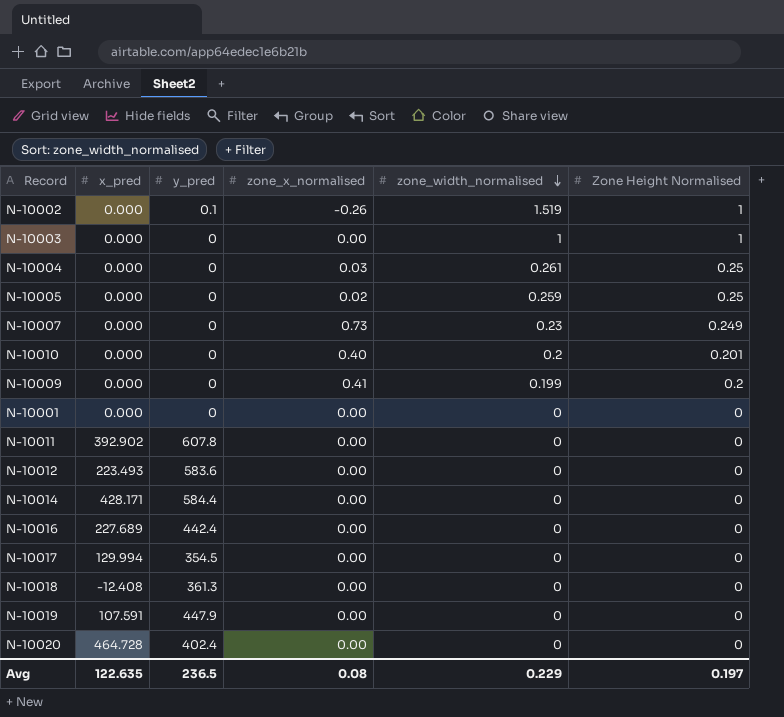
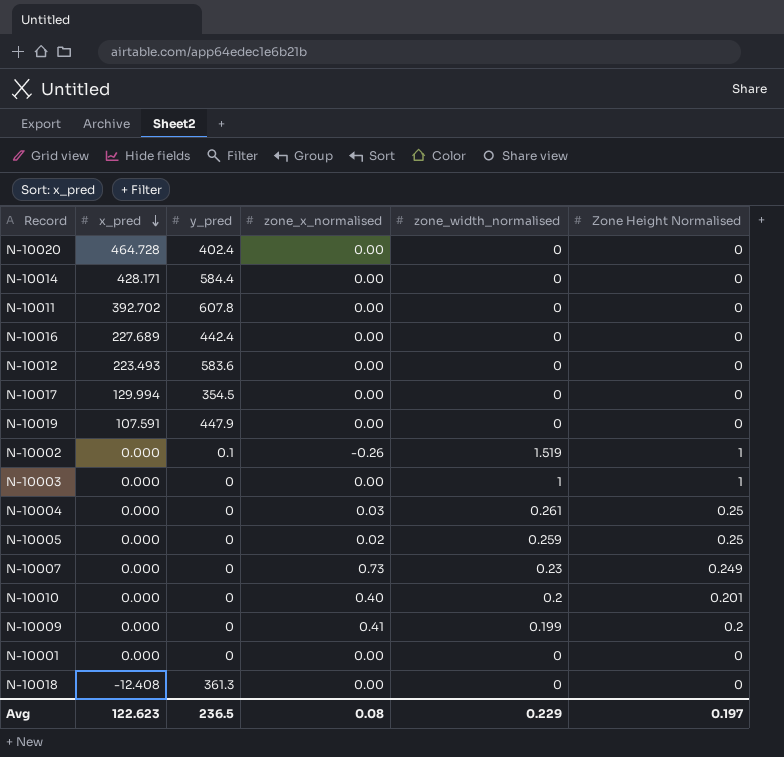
row order: zone_width_normalised descending -> x_pred descending
N-10011 | x_pred: 392.902 -> 392.702
Avg | x_pred: 122.635 -> 122.623

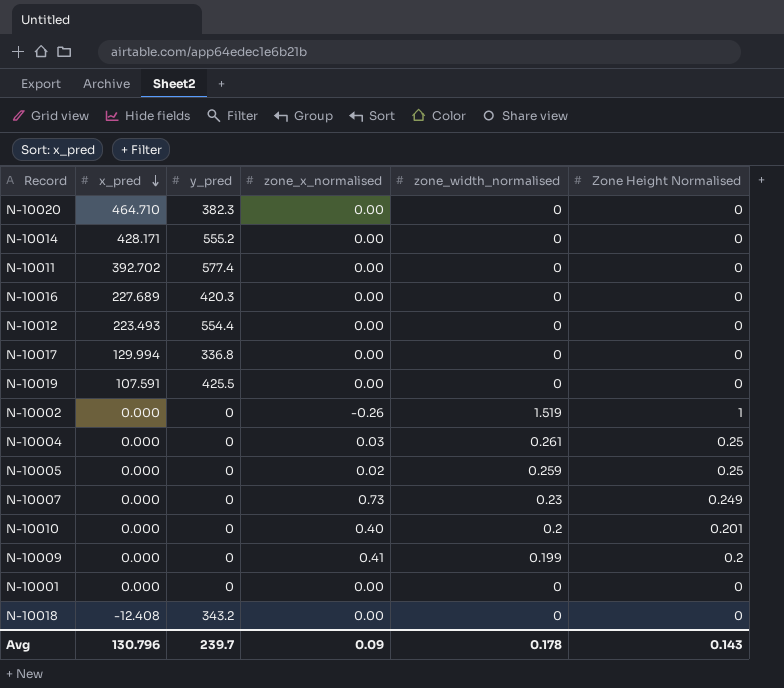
row N-10003: 0.000 | 0 | 0.00 | 1 | 1 -> none
N-10020 | x_pred: 464.728 -> 464.710
N-10020 | y_pred: 402.4 -> 382.3
N-10014 | y_pred: 584.4 -> 555.2
N-10011 | y_pred: 607.8 -> 577.4
N-10016 | y_pred: 442.4 -> 420.3
N-10012 | y_pred: 583.6 -> 554.4
N-10017 | y_pred: 354.5 -> 336.8
N-10019 | y_pred: 447.9 -> 425.5
N-10002 | y_pred: 0.1 -> 0
N-10018 | y_pred: 361.3 -> 343.2
Avg | x_pred: 122.623 -> 130.796
Avg | y_pred: 236.5 -> 239.7
Avg | zone_x_normalised: 0.08 -> 0.09
Avg | zone_width_normalised: 0.229 -> 0.178
Avg | Zone Height Normalised: 0.197 -> 0.143

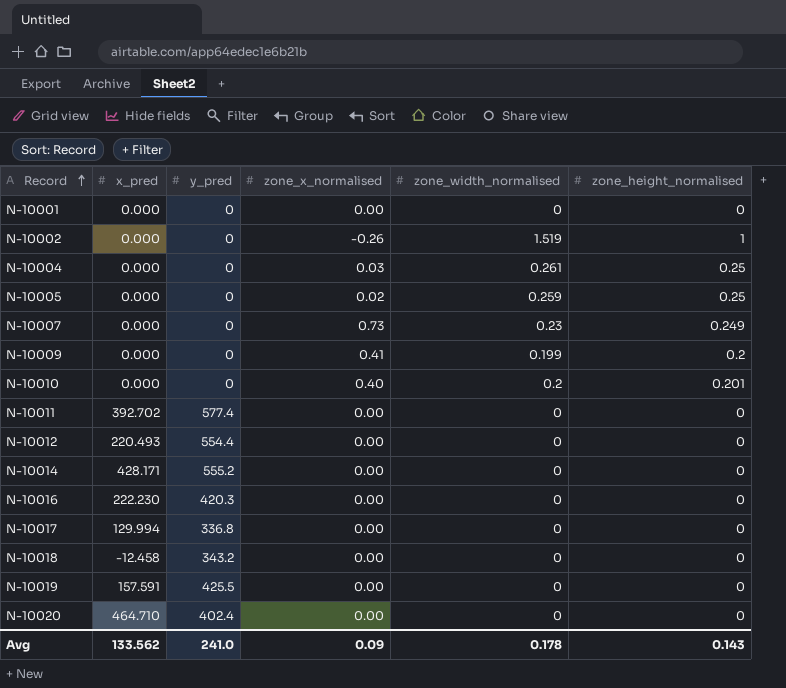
row order: x_pred descending -> Record ascending
column name: Zone Height Normalised -> zone_height_normalised
N-10012 | x_pred: 223.493 -> 220.493
N-10016 | x_pred: 227.689 -> 222.230
N-10018 | x_pred: -12.408 -> -12.458
N-10019 | x_pred: 107.591 -> 157.591
N-10020 | y_pred: 382.3 -> 402.4
Avg | x_pred: 130.796 -> 133.562
Avg | y_pred: 239.7 -> 241.0

